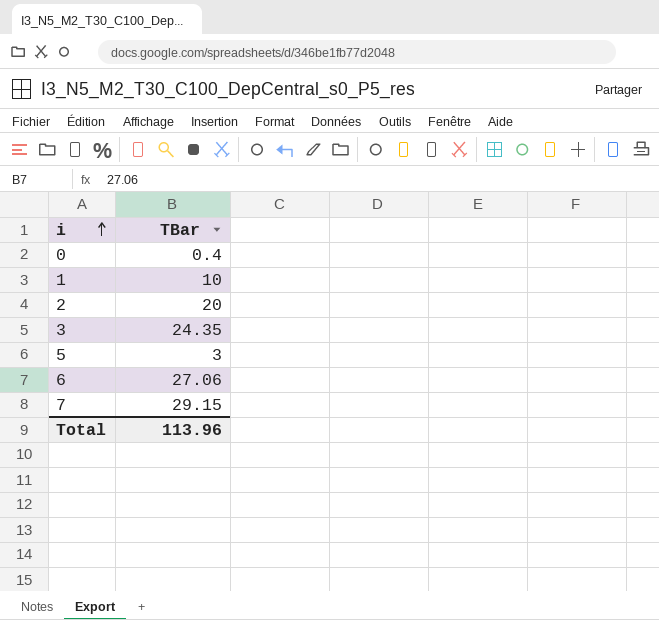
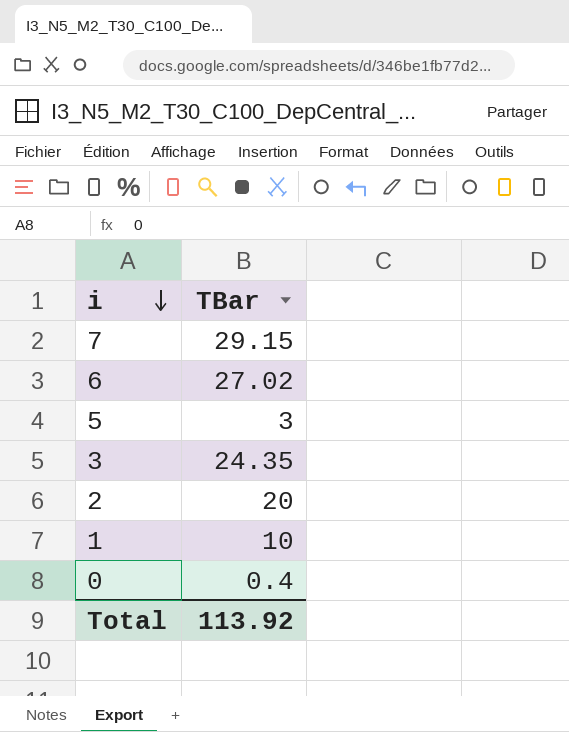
row order: i ascending -> i descending
6 | TBar: 27.06 -> 27.02
Total | TBar: 113.96 -> 113.92

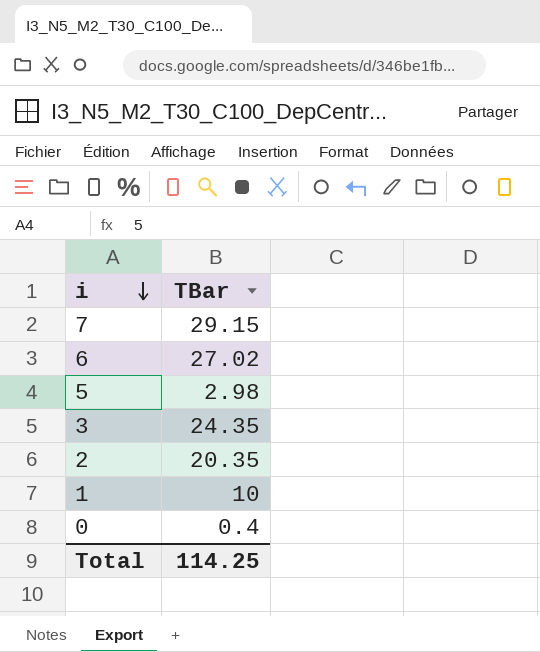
5 | TBar: 3 -> 2.98
2 | TBar: 20 -> 20.35
Total | TBar: 113.92 -> 114.25

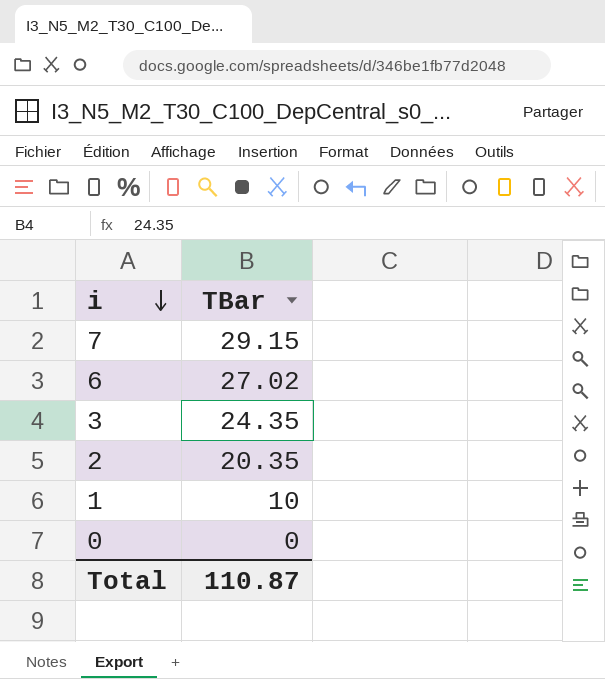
row 5: 2.98 -> none
0 | TBar: 0.4 -> 0
Total | TBar: 114.25 -> 110.87

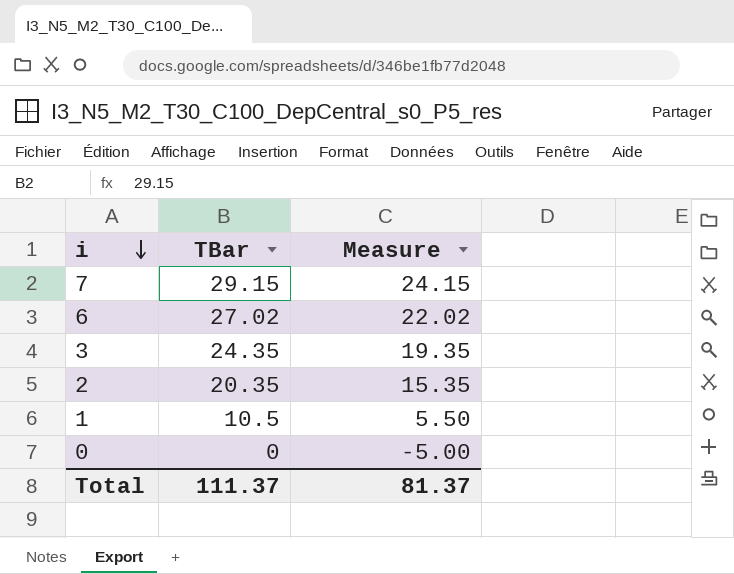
column Measure | formula: none -> [TBar] - 5
1 | TBar: 10 -> 10.5
Total | TBar: 110.87 -> 111.37

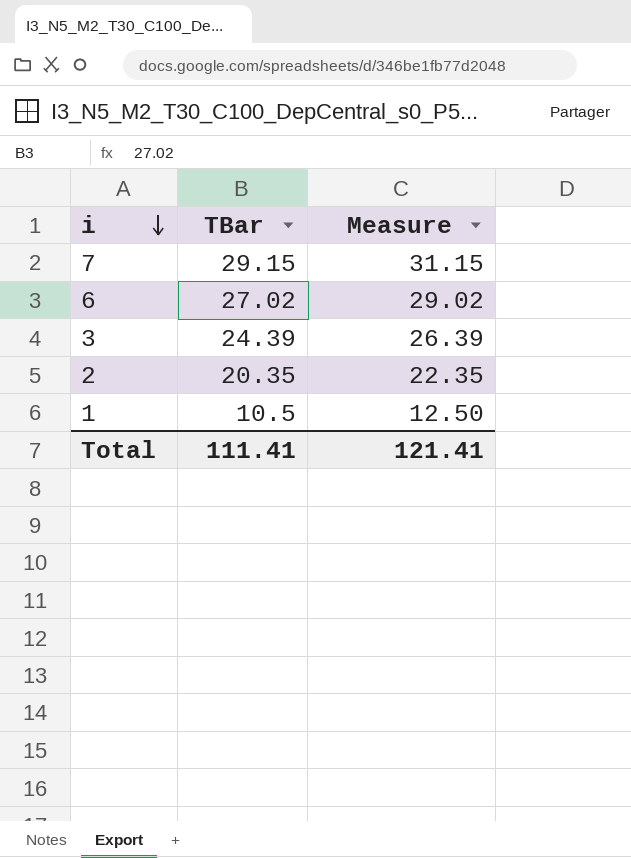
column Measure | formula: [TBar] - 5 -> [TBar] + 2
row 0: 0 | -5.00 -> none
3 | TBar: 24.35 -> 24.39
Total | TBar: 111.37 -> 111.41
Total | Measure: 81.37 -> 121.41

